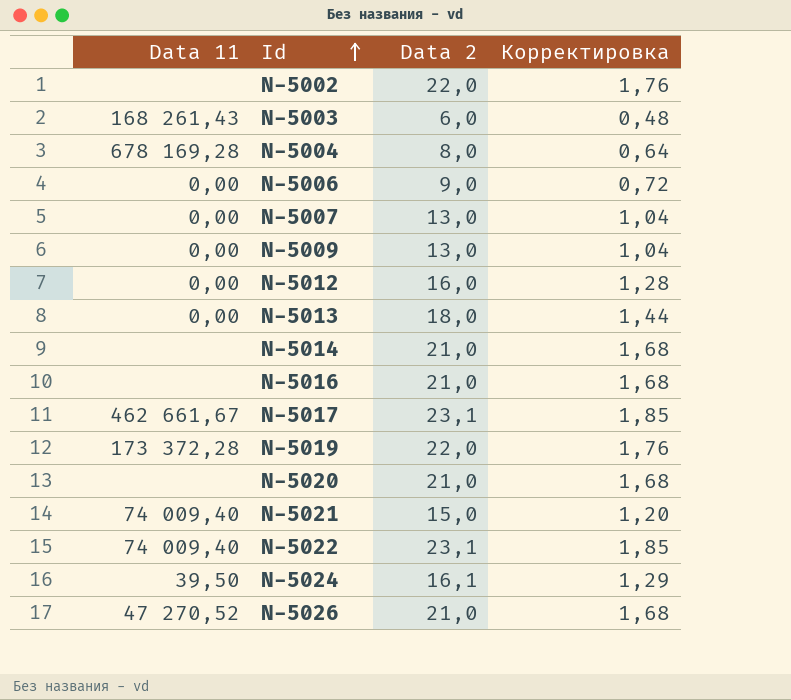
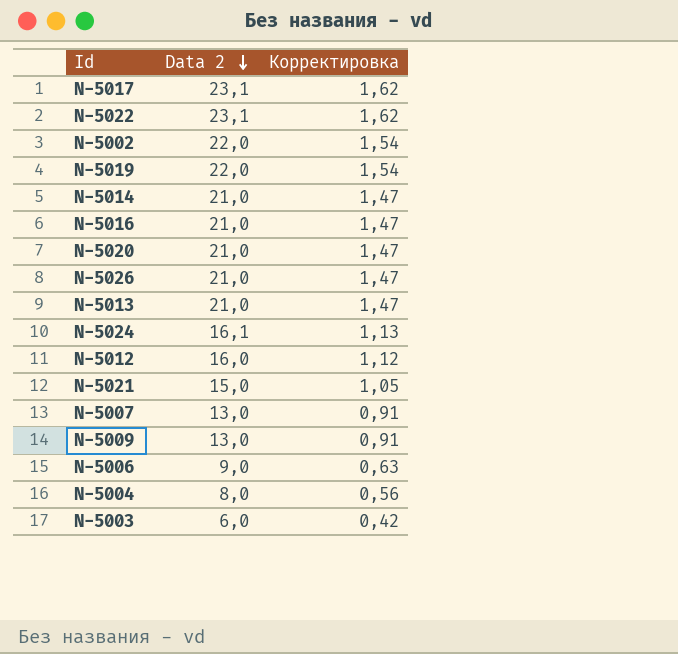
row order: Id ascending -> Data 2 descending
column Data 11 | position: 1 -> none
column Корректировка | formula: [Data 2] * 0,08 -> [Data 2] * 0,07
N-5013 | Data 2: 18,0 -> 21,0

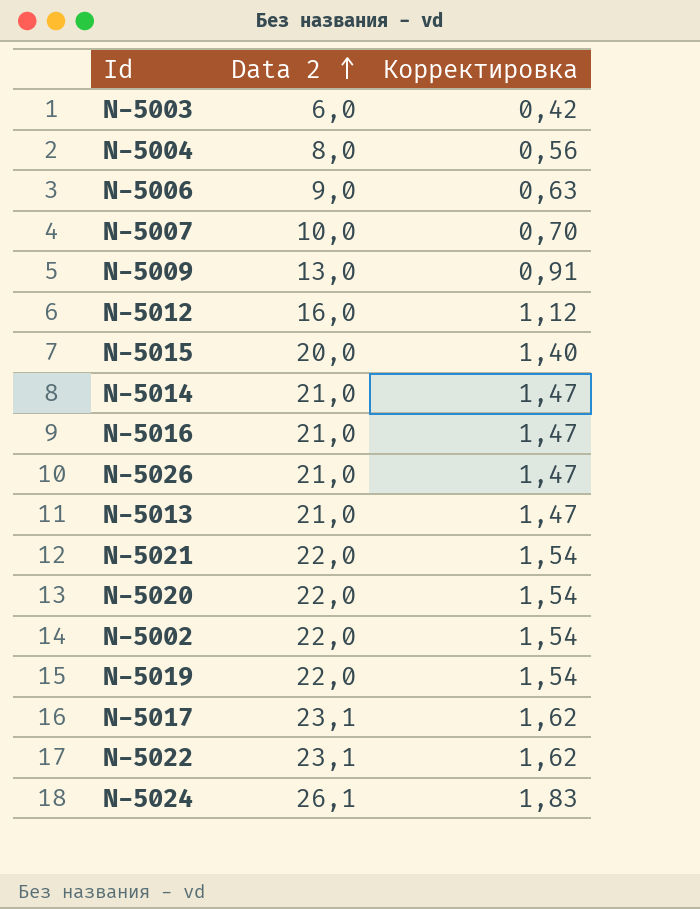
row order: Data 2 descending -> Data 2 ascending
N-5007 | Data 2: 13,0 -> 10,0
N-5007 | Корректировка: 0,91 -> 0,70
row N-5015: none -> 20,0 | 1,40
N-5021 | Data 2: 15,0 -> 22,0
N-5021 | Корректировка: 1,05 -> 1,54
N-5020 | Data 2: 21,0 -> 22,0
N-5020 | Корректировка: 1,47 -> 1,54
N-5024 | Data 2: 16,1 -> 26,1
N-5024 | Корректировка: 1,13 -> 1,83

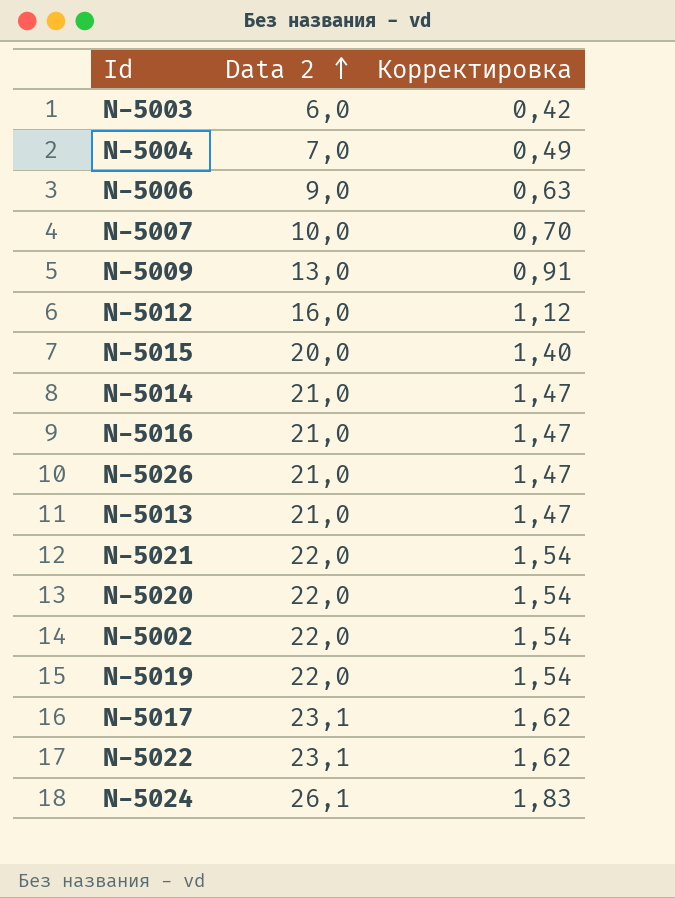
N-5004 | Data 2: 8,0 -> 7,0
N-5004 | Корректировка: 0,56 -> 0,49

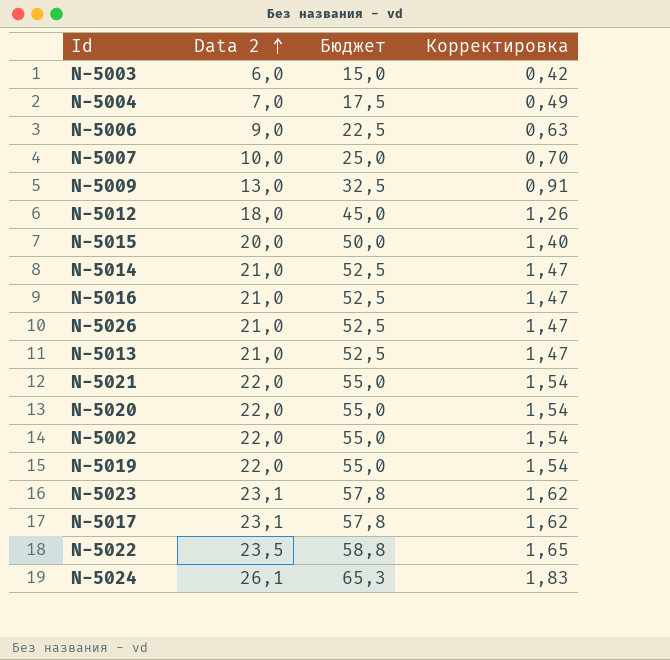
column Бюджет | formula: none -> [Data 2] * 2,5
N-5012 | Data 2: 16,0 -> 18,0
N-5012 | Корректировка: 1,12 -> 1,26
row N-5023: none -> 23,1 | 57,8 | 1,62
N-5022 | Data 2: 23,1 -> 23,5
N-5022 | Корректировка: 1,62 -> 1,65

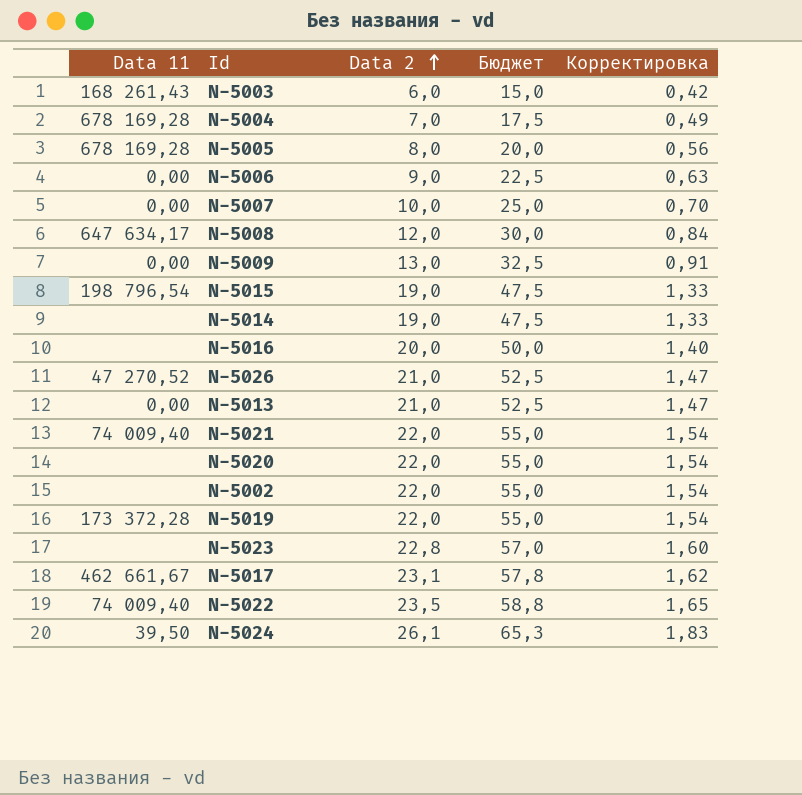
column Data 11 | position: none -> 1
row N-5012: 18,0 | 45,0 | 1,26 -> none
row N-5005: none -> 678 169,28 | 8,0 | 20,0 | 0,56
row N-5008: none -> 647 634,17 | 12,0 | 30,0 | 0,84
N-5015 | Data 2: 20,0 -> 19,0
N-5015 | Бюджет: 50,0 -> 47,5
N-5015 | Корректировка: 1,40 -> 1,33
N-5014 | Data 2: 21,0 -> 19,0
N-5014 | Бюджет: 52,5 -> 47,5
N-5014 | Корректировка: 1,47 -> 1,33
N-5016 | Data 2: 21,0 -> 20,0
N-5016 | Бюджет: 52,5 -> 50,0
N-5016 | Корректировка: 1,47 -> 1,40
N-5023 | Data 2: 23,1 -> 22,8
N-5023 | Бюджет: 57,8 -> 57,0
N-5023 | Корректировка: 1,62 -> 1,60

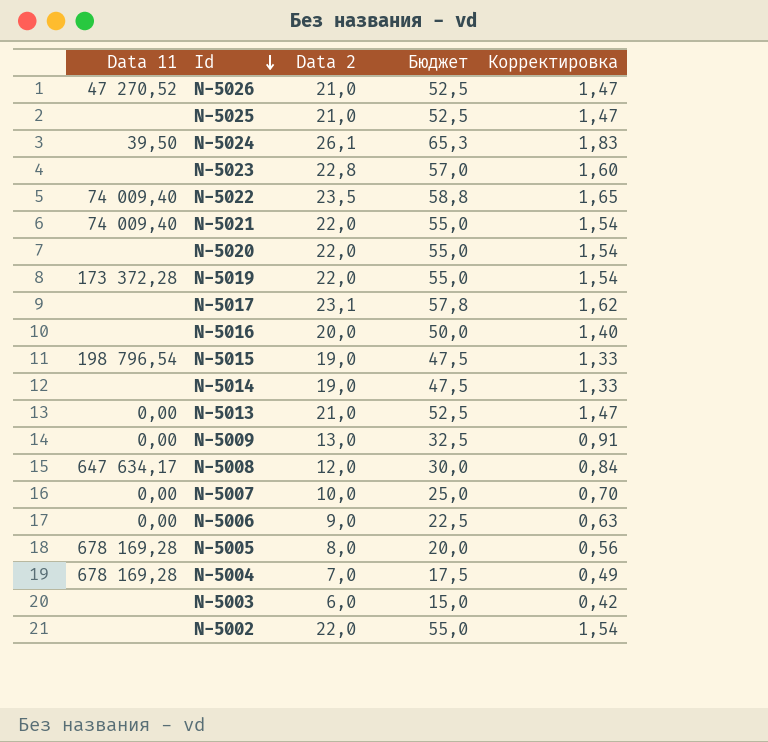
row order: Data 2 ascending -> Id descending
row N-5025: none -> none | 21,0 | 52,5 | 1,47
N-5017 | Data 11: 462 661,67 -> none
N-5003 | Data 11: 168 261,43 -> none

